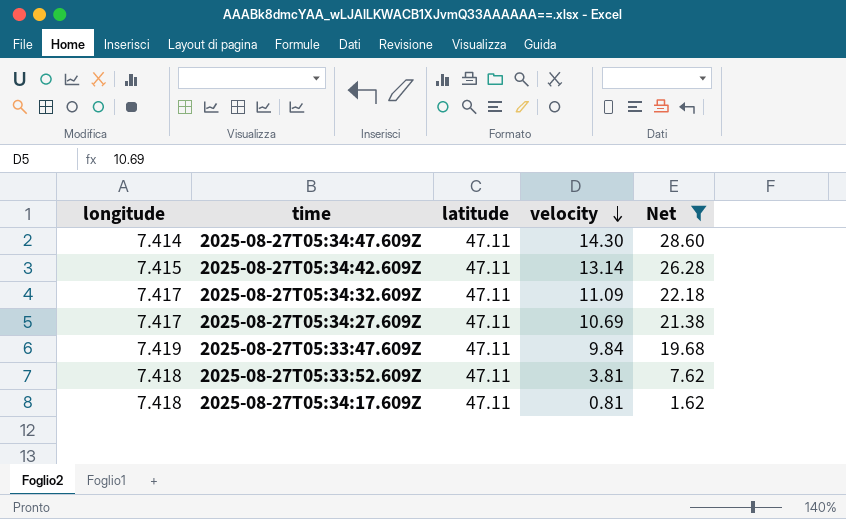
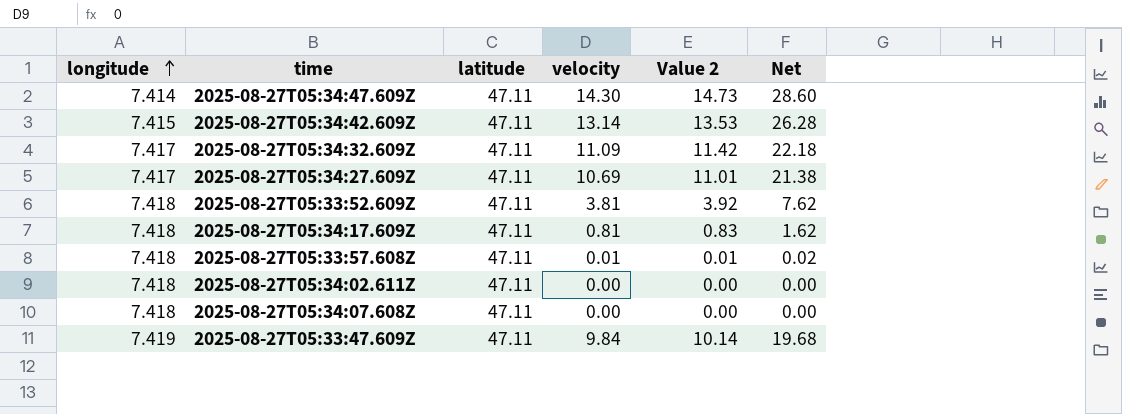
filter: Net >= 1.62 -> none
row order: velocity descending -> longitude ascending
column Value 2 | formula: none -> [velocity] * 1.03

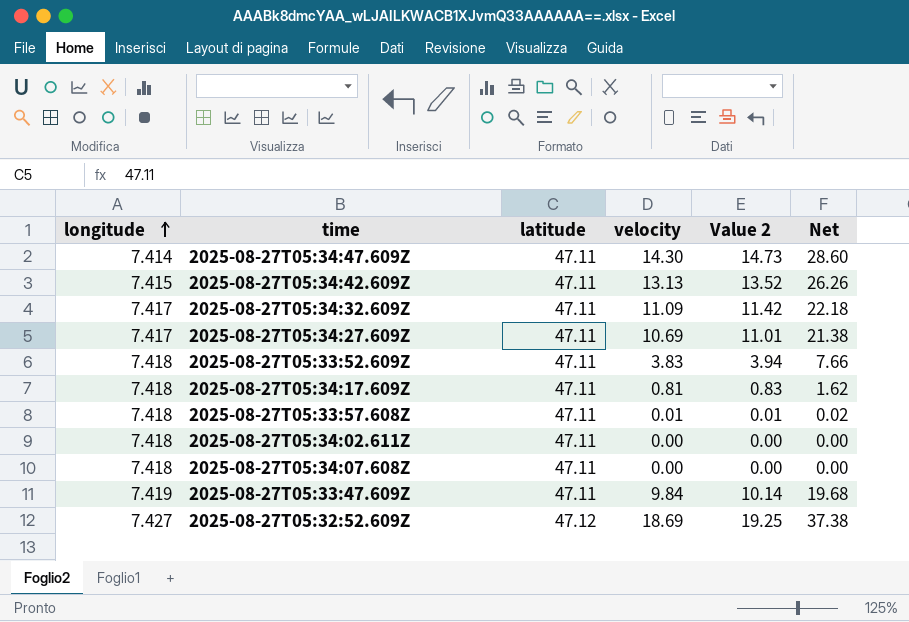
2025-08-27T05:34:42.609Z | velocity: 13.14 -> 13.13
2025-08-27T05:34:42.609Z | Value 2: 13.53 -> 13.52
2025-08-27T05:34:42.609Z | Net: 26.28 -> 26.26
2025-08-27T05:33:52.609Z | velocity: 3.81 -> 3.83
2025-08-27T05:33:52.609Z | Value 2: 3.92 -> 3.94
2025-08-27T05:33:52.609Z | Net: 7.62 -> 7.66
row 2025-08-27T05:32:52.609Z: none -> 7.427 | 47.12 | 18.69 | 19.25 | 37.38

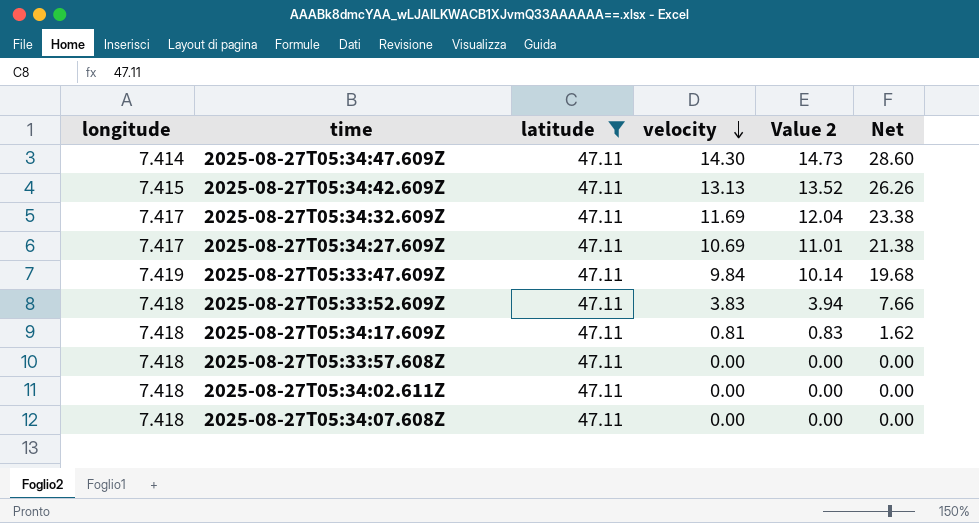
filter: none -> latitude = 47.11
row order: longitude ascending -> velocity descending
2025-08-27T05:34:32.609Z | velocity: 11.09 -> 11.69
2025-08-27T05:34:32.609Z | Value 2: 11.42 -> 12.04
2025-08-27T05:34:32.609Z | Net: 22.18 -> 23.38
2025-08-27T05:33:57.608Z | velocity: 0.01 -> 0.00
2025-08-27T05:33:57.608Z | Value 2: 0.01 -> 0.00
2025-08-27T05:33:57.608Z | Net: 0.02 -> 0.00

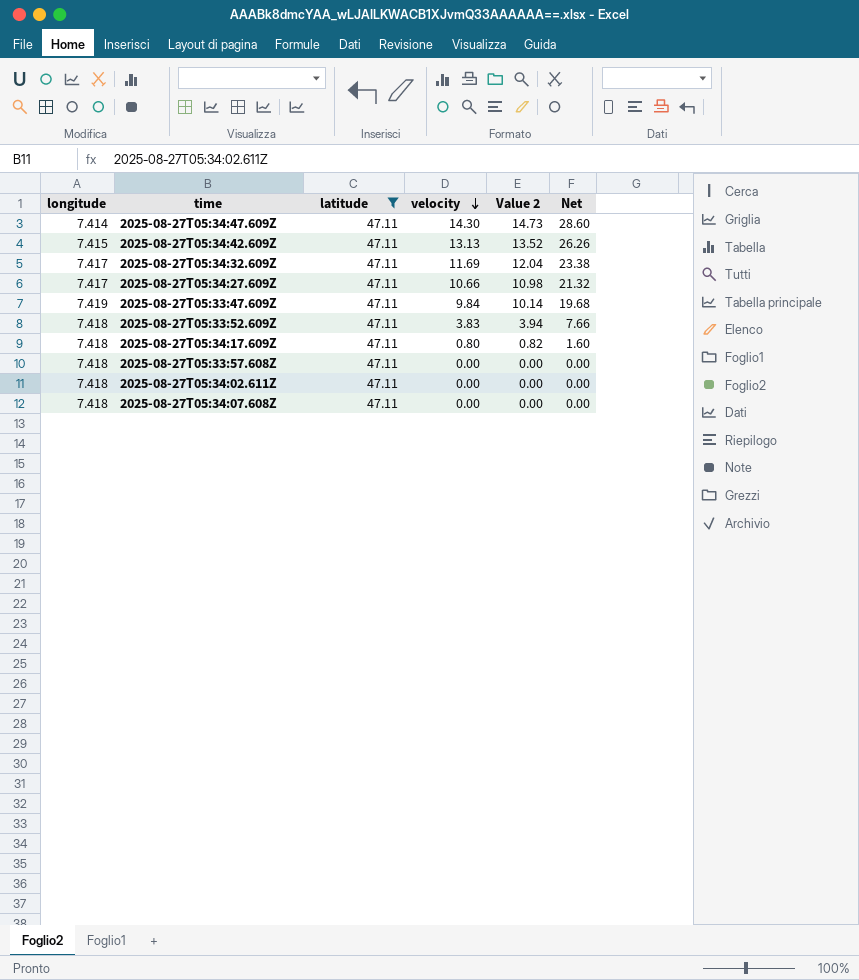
2025-08-27T05:34:27.609Z | velocity: 10.69 -> 10.66
2025-08-27T05:34:27.609Z | Value 2: 11.01 -> 10.98
2025-08-27T05:34:27.609Z | Net: 21.38 -> 21.32
2025-08-27T05:34:17.609Z | velocity: 0.81 -> 0.80
2025-08-27T05:34:17.609Z | Value 2: 0.83 -> 0.82
2025-08-27T05:34:17.609Z | Net: 1.62 -> 1.60

